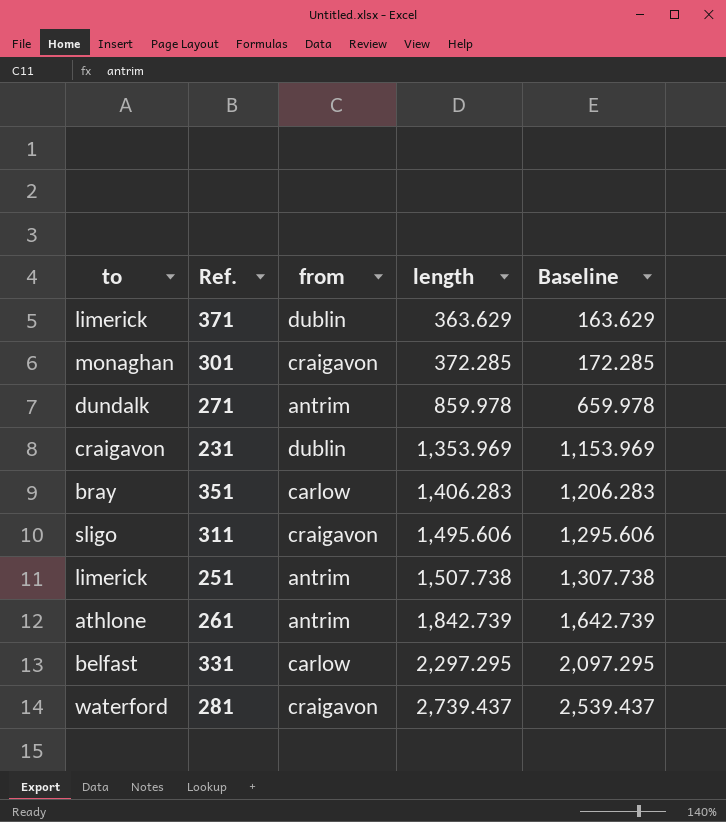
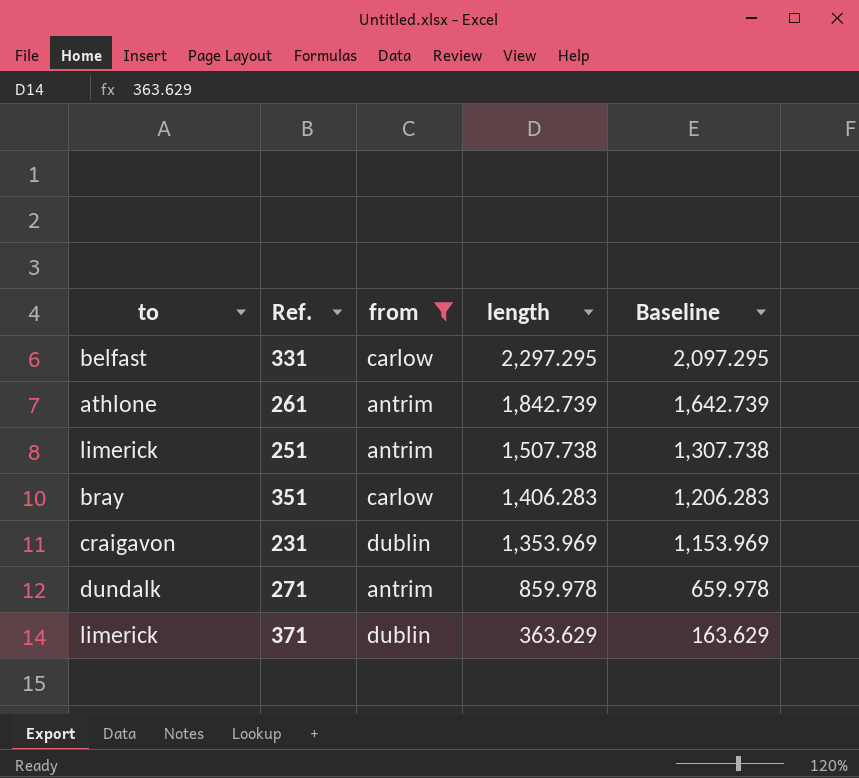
filter: none -> from != craigavon
row order: length ascending -> length descending

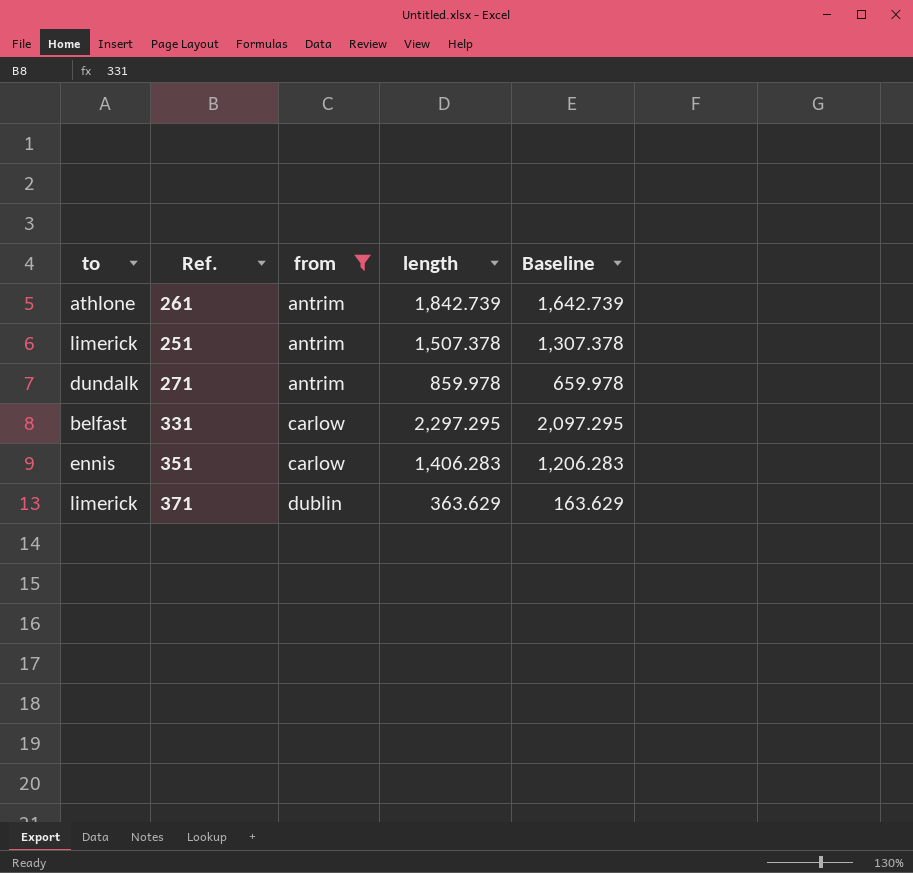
row order: length descending -> from ascending
row 231: craigavon | dublin | 1,353.969 | 1,153.969 -> none
251 | length: 1,507.738 -> 1,507.378
251 | Baseline: 1,307.738 -> 1,307.378
351 | to: bray -> ennis

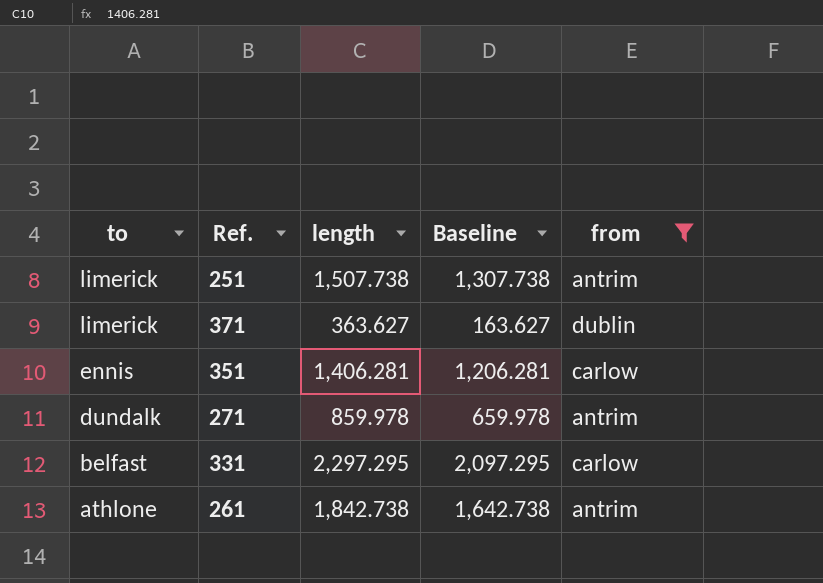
row order: from ascending -> to descending
column from | position: 3 -> 5
251 | length: 1,507.378 -> 1,507.738
251 | Baseline: 1,307.378 -> 1,307.738
371 | length: 363.629 -> 363.627
371 | Baseline: 163.629 -> 163.627
351 | length: 1,406.283 -> 1,406.281
351 | Baseline: 1,206.283 -> 1,206.281
261 | length: 1,842.739 -> 1,842.738
261 | Baseline: 1,642.739 -> 1,642.738

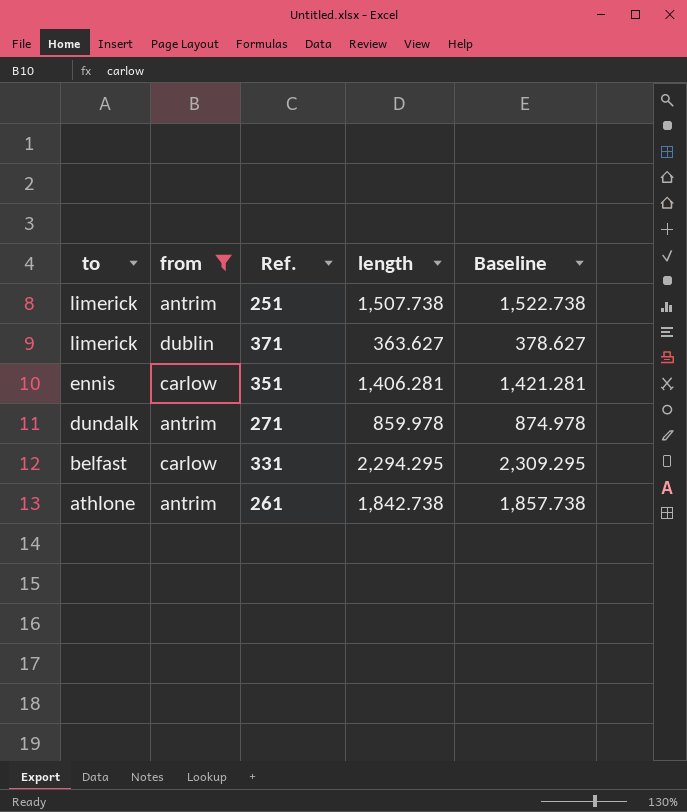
column from | position: 5 -> 2
column Baseline | formula: [length] - 200 -> [length] + 15
331 | length: 2,297.295 -> 2,294.295

